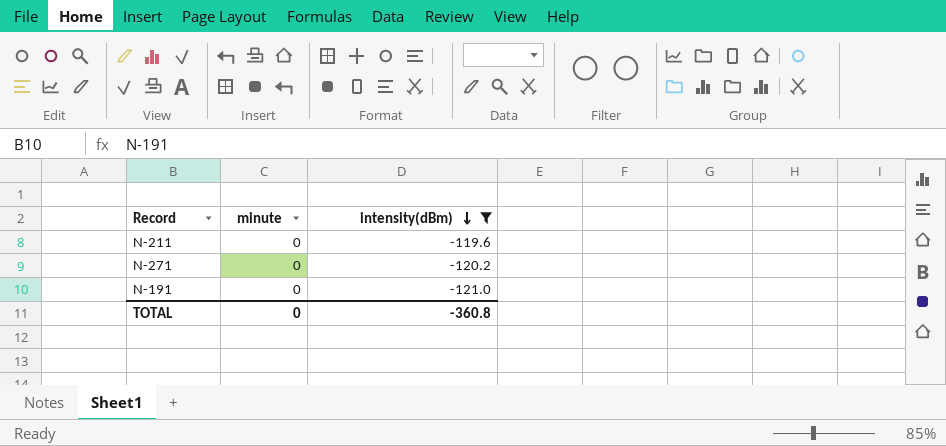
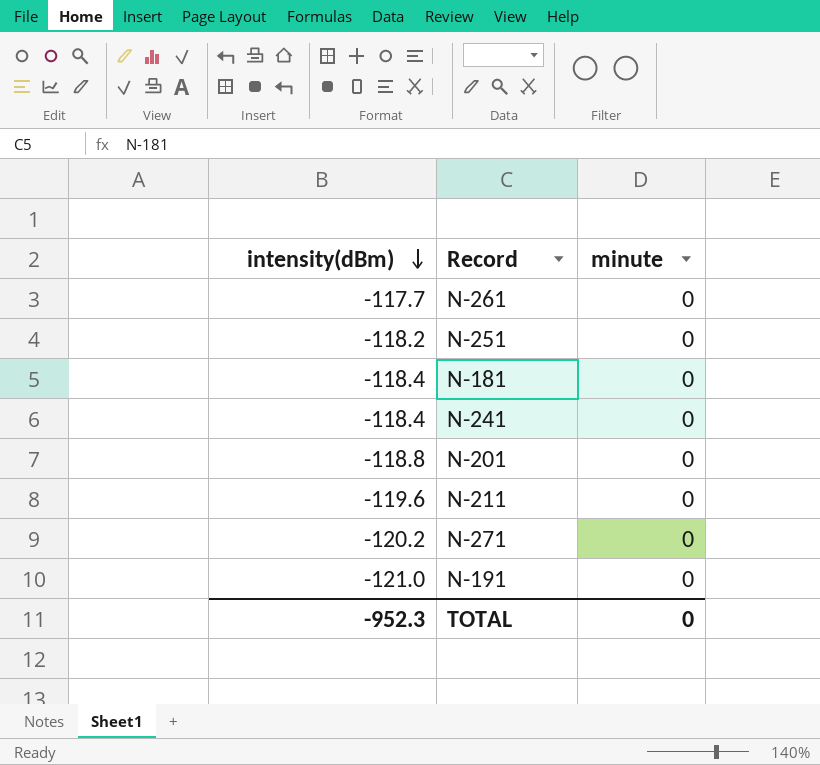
filter: intensity(dBm) <= -119.6 -> none
column intensity(dBm) | position: 3 -> 1
TOTAL | intensity(dBm): -360.8 -> -952.3

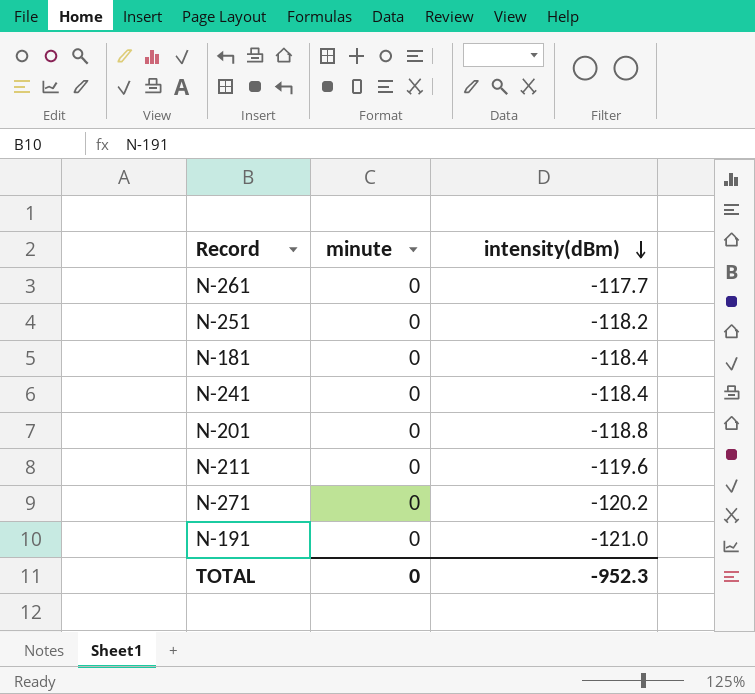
column intensity(dBm) | position: 1 -> 3

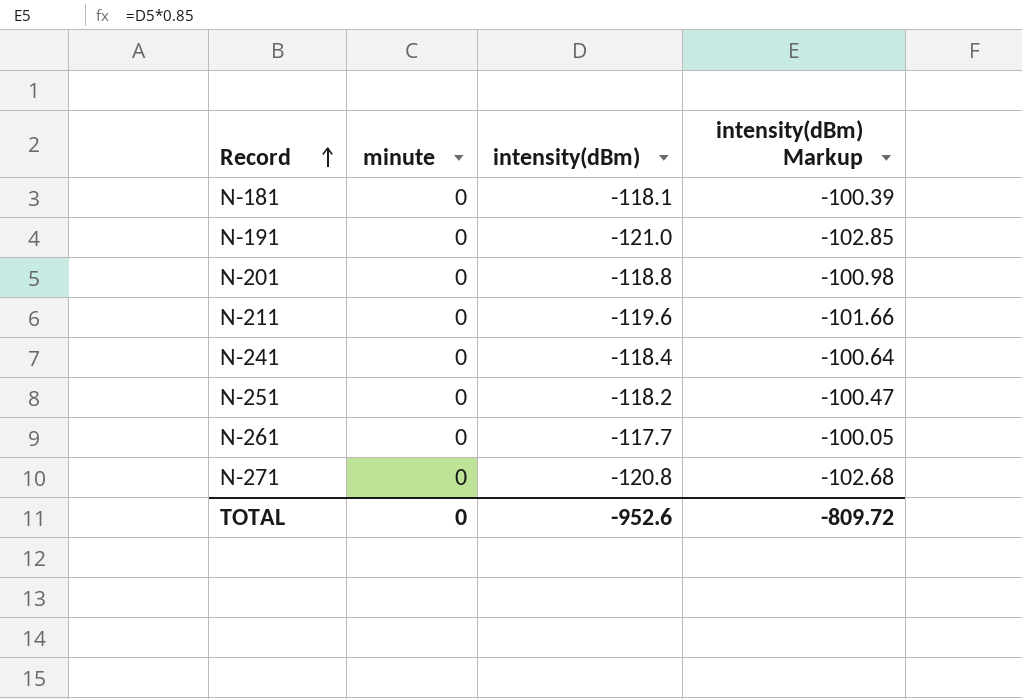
row order: intensity(dBm) descending -> Record ascending
column intensity(dBm) Markup | formula: none -> [intensity(dBm)] * 0.85
N-181 | intensity(dBm): -118.4 -> -118.1
N-271 | intensity(dBm): -120.2 -> -120.8
TOTAL | intensity(dBm): -952.3 -> -952.6

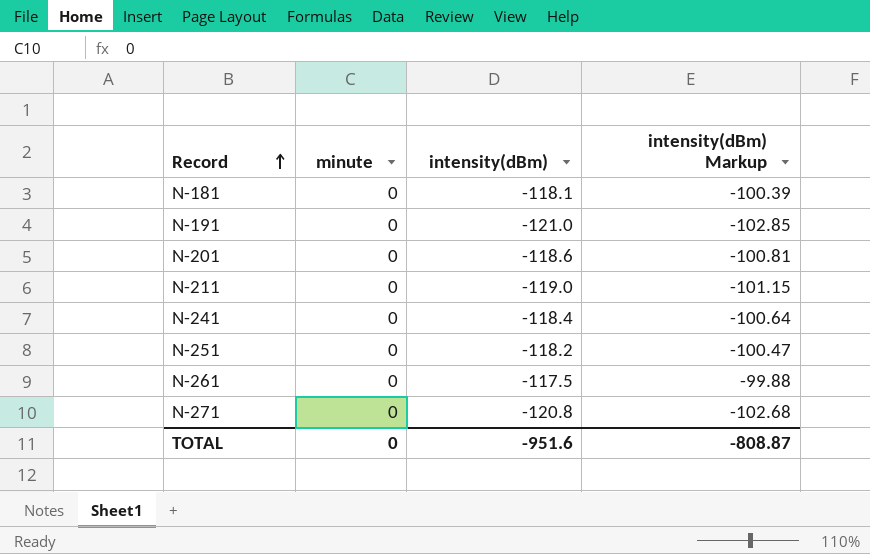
N-201 | intensity(dBm): -118.8 -> -118.6
N-201 | intensity(dBm) Markup: -100.98 -> -100.81
N-211 | intensity(dBm): -119.6 -> -119.0
N-211 | intensity(dBm) Markup: -101.66 -> -101.15
N-261 | intensity(dBm): -117.7 -> -117.5
N-261 | intensity(dBm) Markup: -100.05 -> -99.88
TOTAL | intensity(dBm): -952.6 -> -951.6
TOTAL | intensity(dBm) Markup: -809.72 -> -808.87

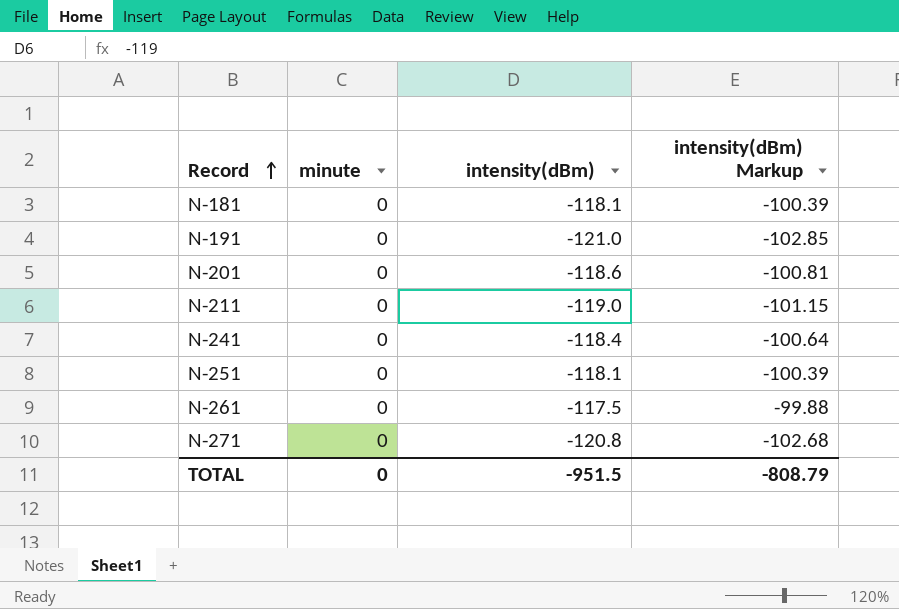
N-251 | intensity(dBm): -118.2 -> -118.1
N-251 | intensity(dBm) Markup: -100.47 -> -100.39
TOTAL | intensity(dBm): -951.6 -> -951.5
TOTAL | intensity(dBm) Markup: -808.87 -> -808.79

